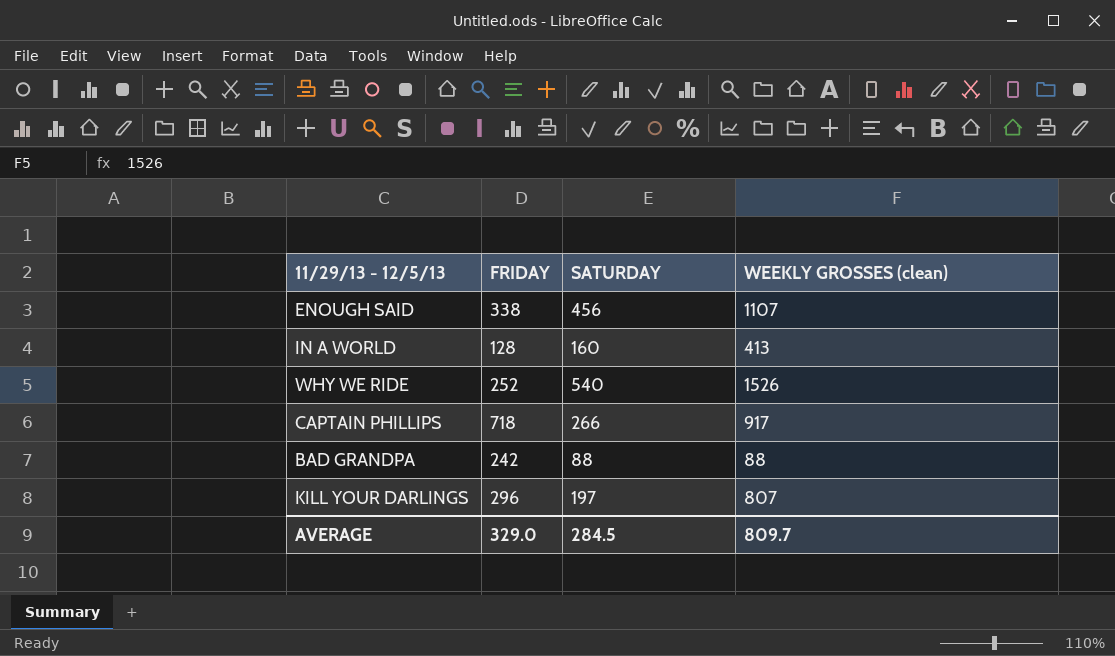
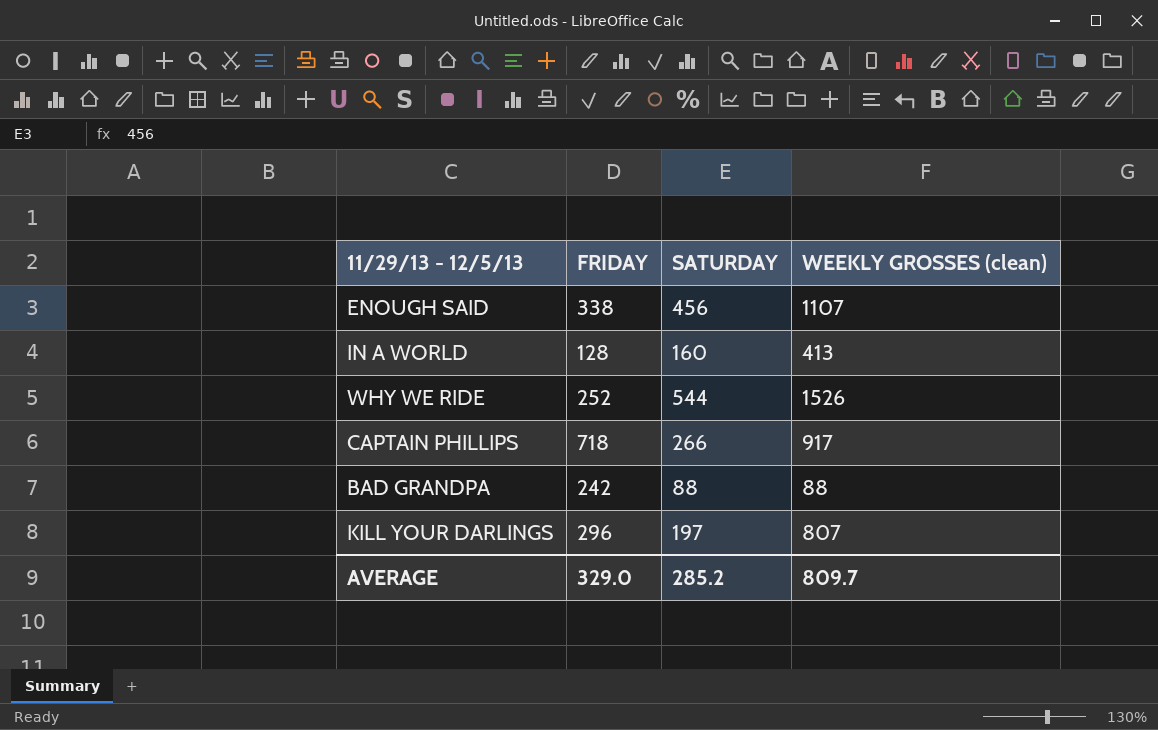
WHY WE RIDE | SATURDAY: 540 -> 544
AVERAGE | SATURDAY: 284.5 -> 285.2

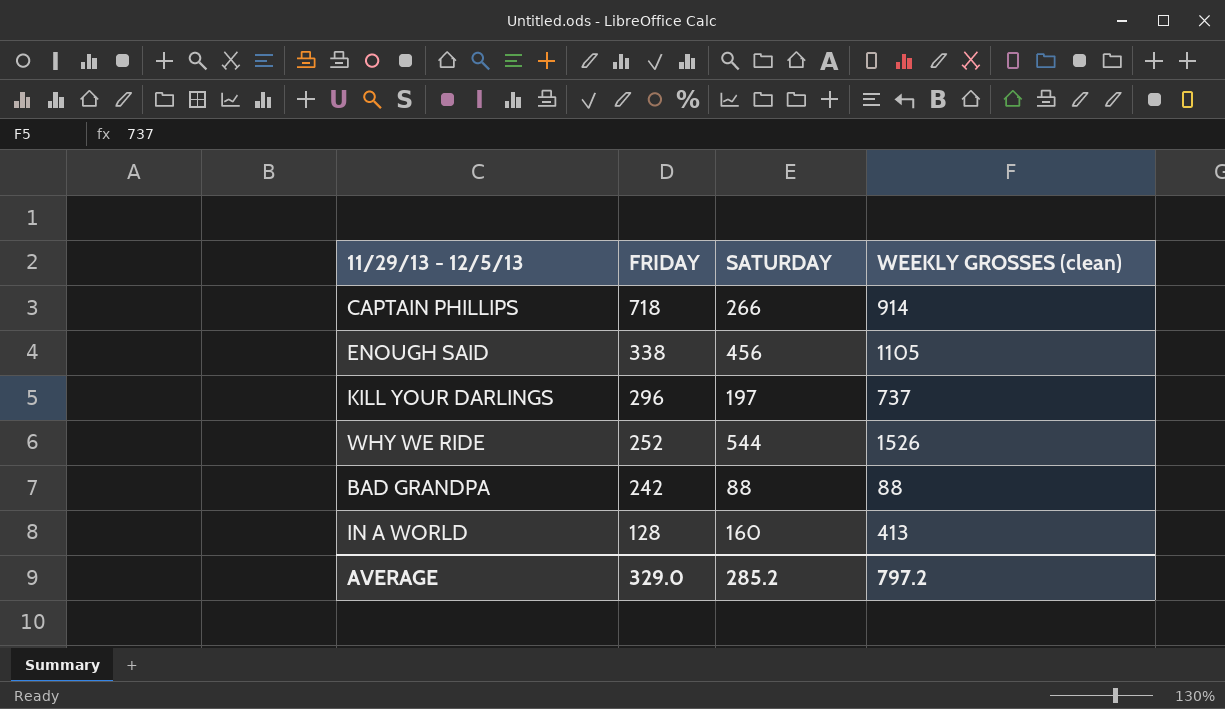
row order: none -> FRIDAY descending
CAPTAIN PHILLIPS | WEEKLY GROSSES (clean): 917 -> 914
ENOUGH SAID | WEEKLY GROSSES (clean): 1107 -> 1105
KILL YOUR DARLINGS | WEEKLY GROSSES (clean): 807 -> 737
AVERAGE | WEEKLY GROSSES (clean): 809.7 -> 797.2

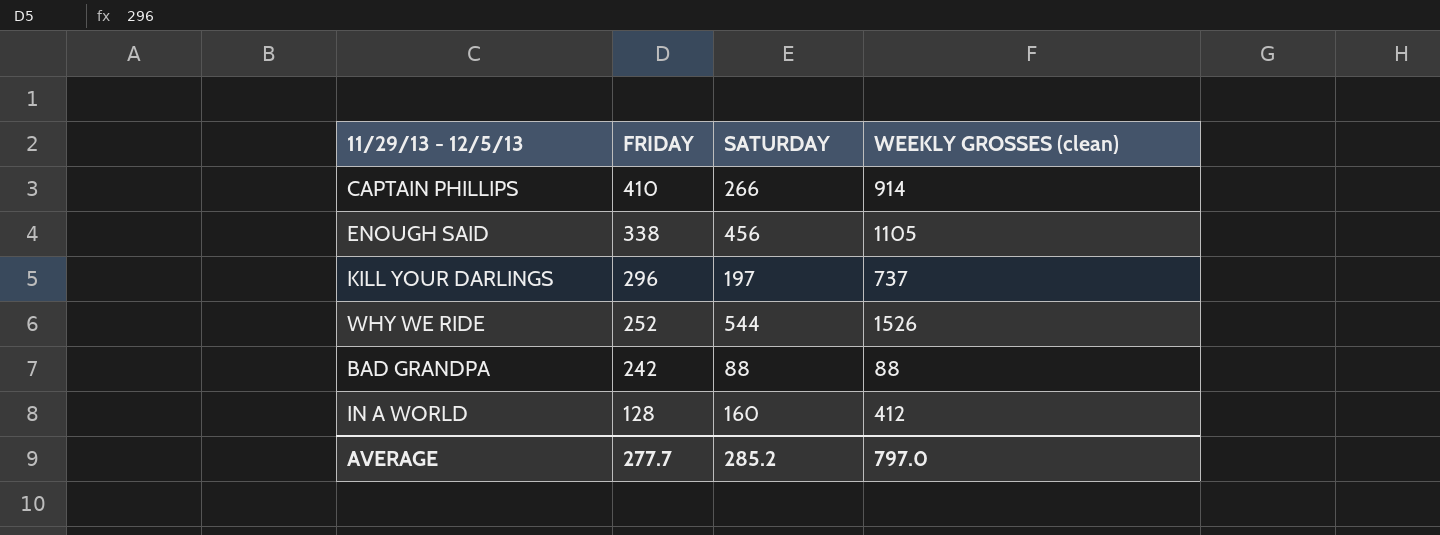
CAPTAIN PHILLIPS | FRIDAY: 718 -> 410
IN A WORLD | WEEKLY GROSSES (clean): 413 -> 412
AVERAGE | FRIDAY: 329.0 -> 277.7
AVERAGE | WEEKLY GROSSES (clean): 797.2 -> 797.0

